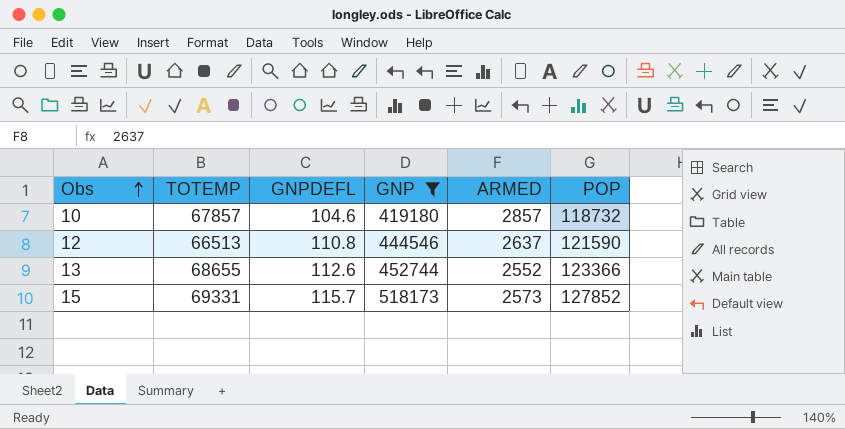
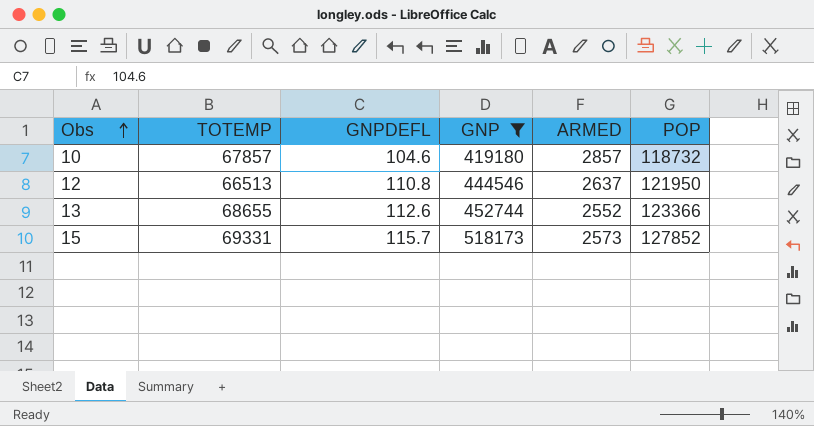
12 | POP: 121590 -> 121950

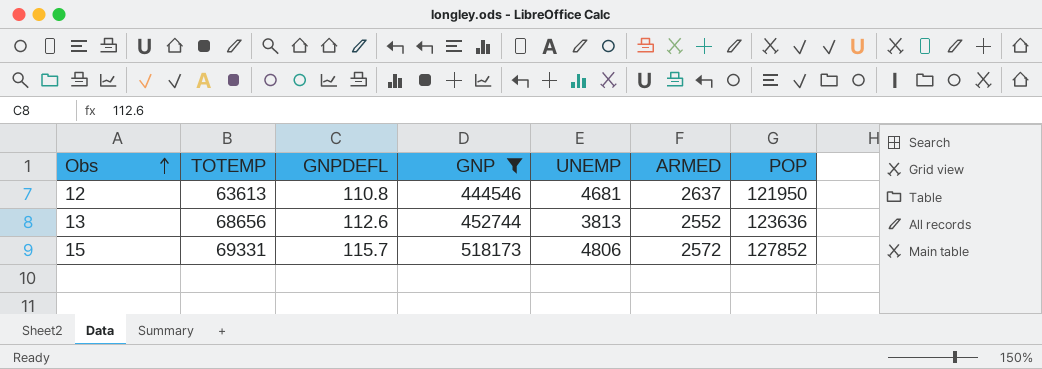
column UNEMP | position: none -> 5
row 10: 67857 | 104.6 | 419180 | 2857 | 118732 -> none
12 | TOTEMP: 66513 -> 63613
13 | TOTEMP: 68655 -> 68656
13 | POP: 123366 -> 123636
15 | ARMED: 2573 -> 2572

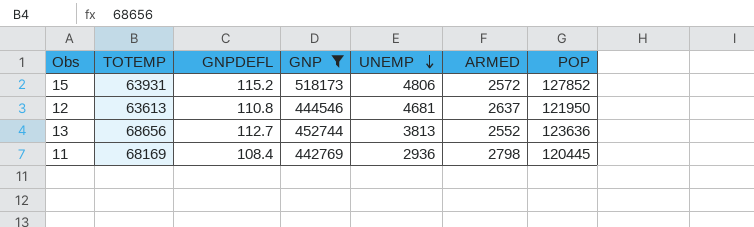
row order: Obs ascending -> UNEMP descending
15 | TOTEMP: 69331 -> 63931
15 | GNPDEFL: 115.7 -> 115.2
13 | GNPDEFL: 112.6 -> 112.7
row 11: none -> 68169 | 108.4 | 442769 | 2936 | 2798 | 120445

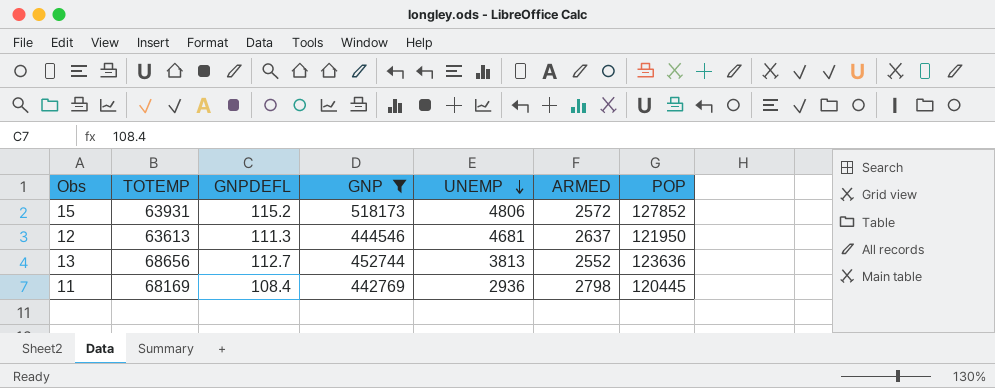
12 | GNPDEFL: 110.8 -> 111.3

